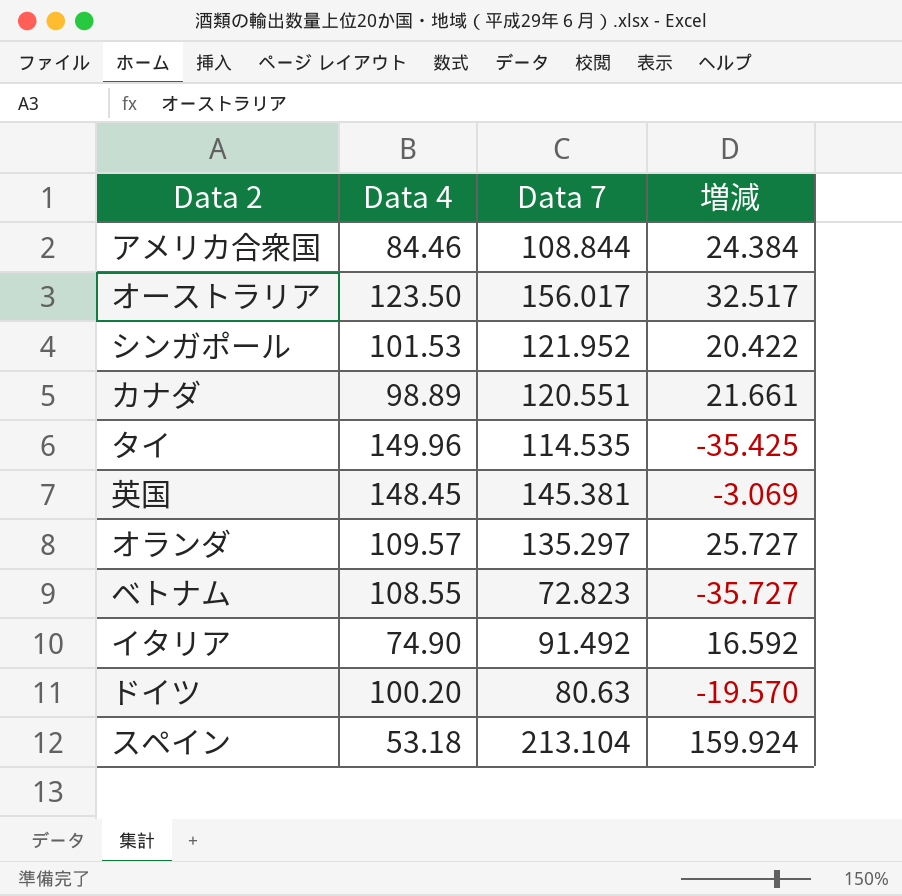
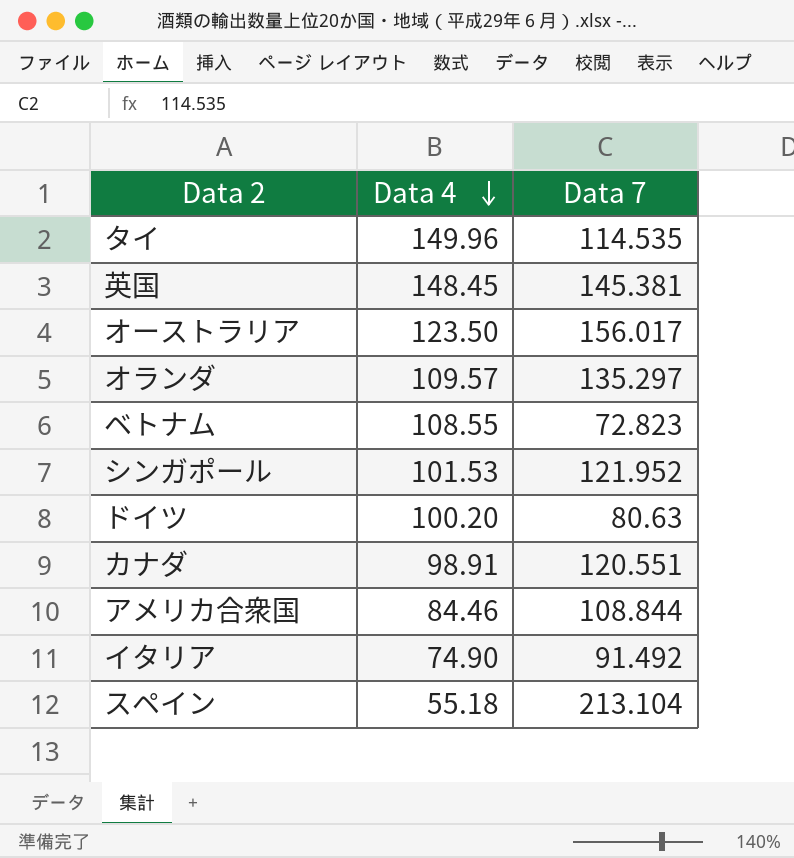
row order: none -> Data 4 descending
column 増減 | formula: [Data 7] - [Data 4] -> none
カナダ | Data 4: 98.89 -> 98.91
スペイン | Data 4: 53.18 -> 55.18

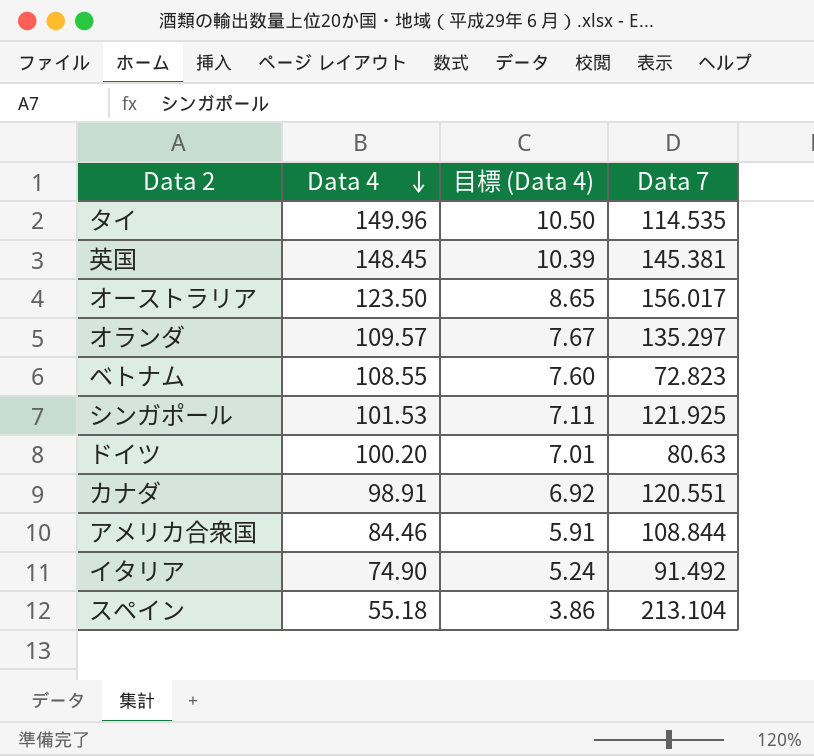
column 目標 (Data 4) | formula: none -> [Data 4] * 0.07
シンガポール | Data 7: 121.952 -> 121.925

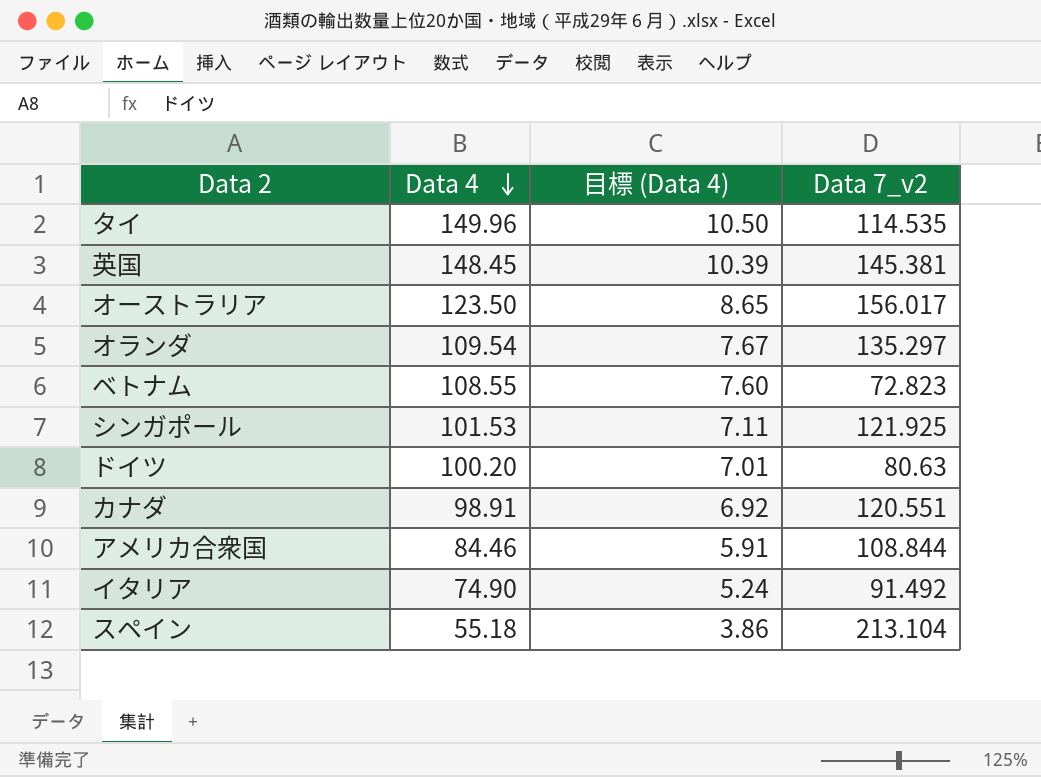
column name: Data 7 -> Data 7_v2
オランダ | Data 4: 109.57 -> 109.54

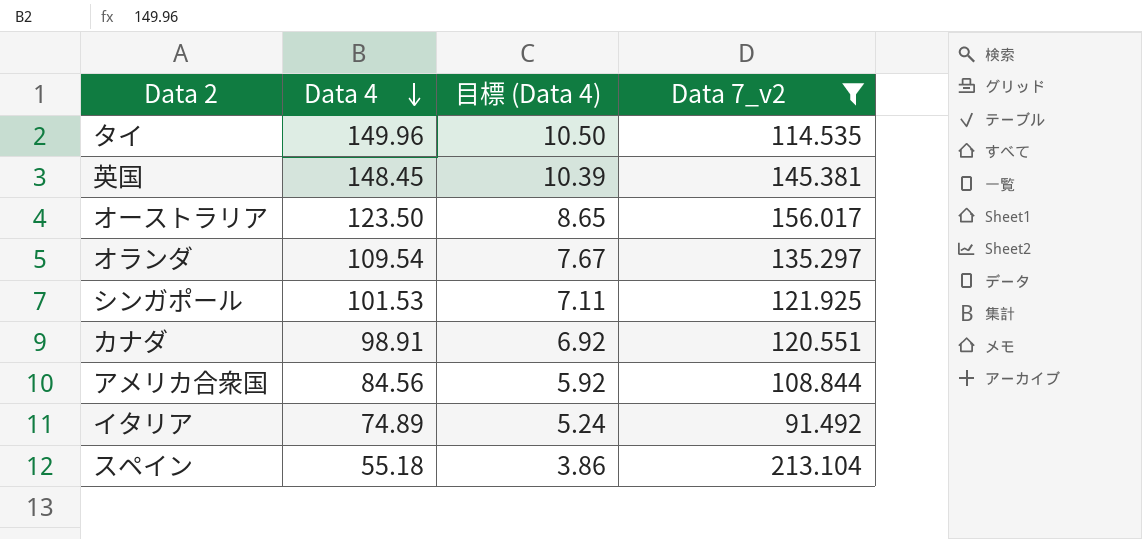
filter: none -> Data 7_v2 >= 91.492
アメリカ合衆国 | Data 4: 84.46 -> 84.56
アメリカ合衆国 | 目標 (Data 4): 5.91 -> 5.92
イタリア | Data 4: 74.90 -> 74.89

